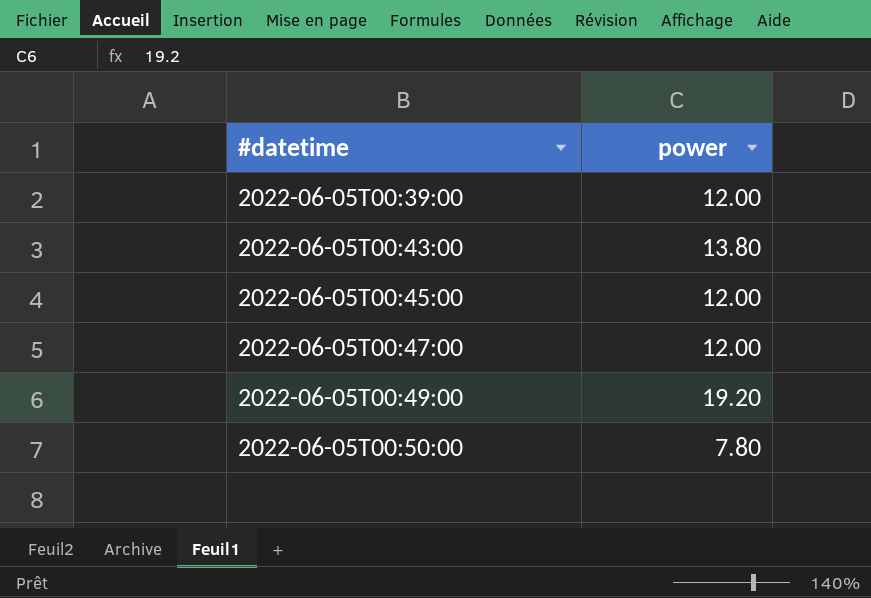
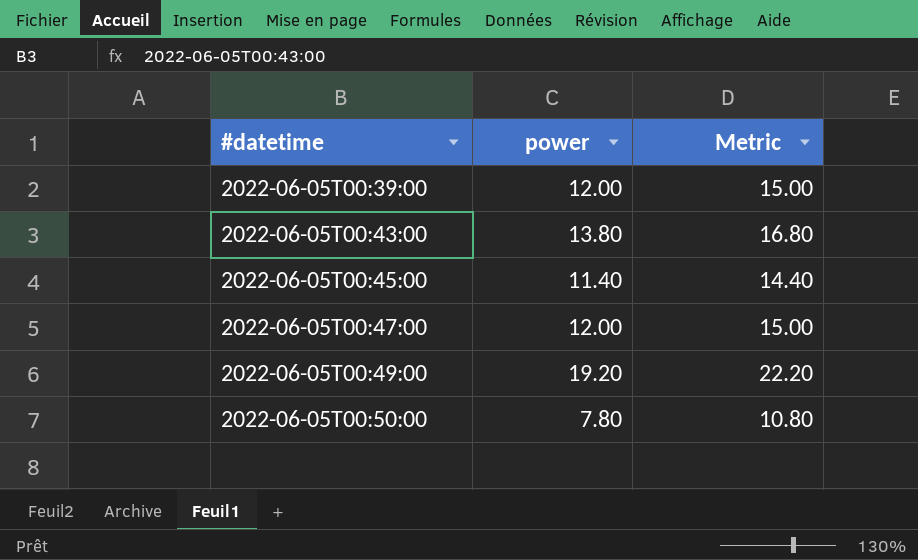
column Metric | formula: none -> [power] + 3
2022-06-05T00:45:00 | power: 12.00 -> 11.40

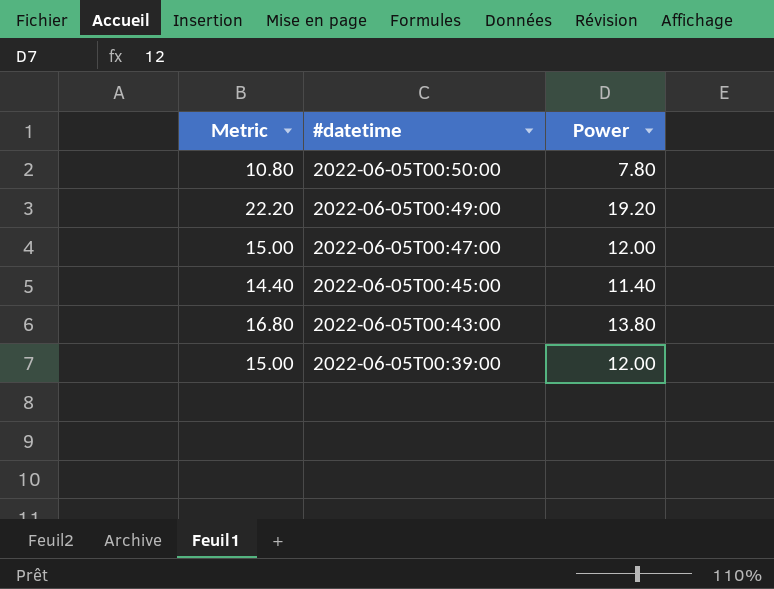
row order: #datetime ascending -> #datetime descending
column Metric | position: 3 -> 1
column name: power -> Power

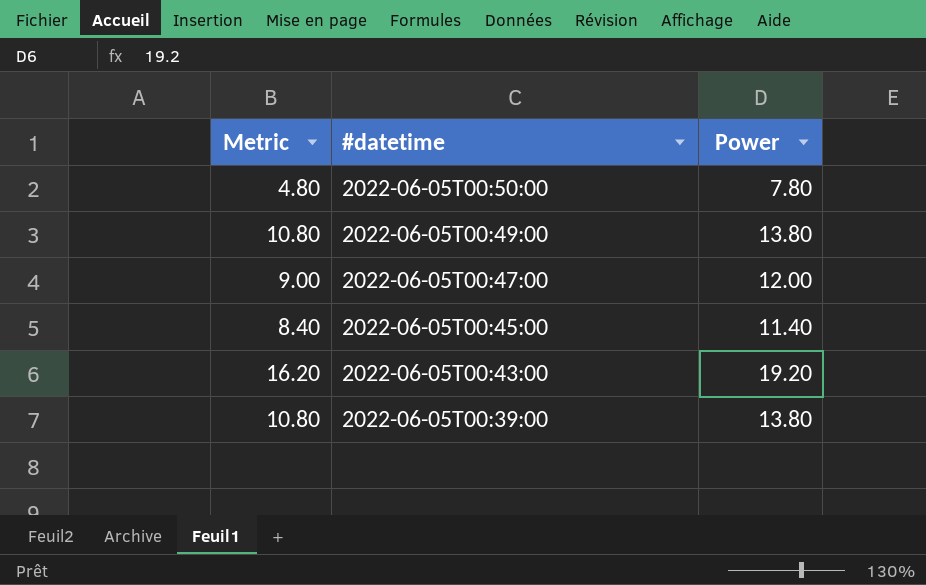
column Metric | formula: [Power] + 3 -> [Power] - 3
2022-06-05T00:49:00 | Power: 19.20 -> 13.80
2022-06-05T00:43:00 | Power: 13.80 -> 19.20
2022-06-05T00:39:00 | Power: 12.00 -> 13.80

